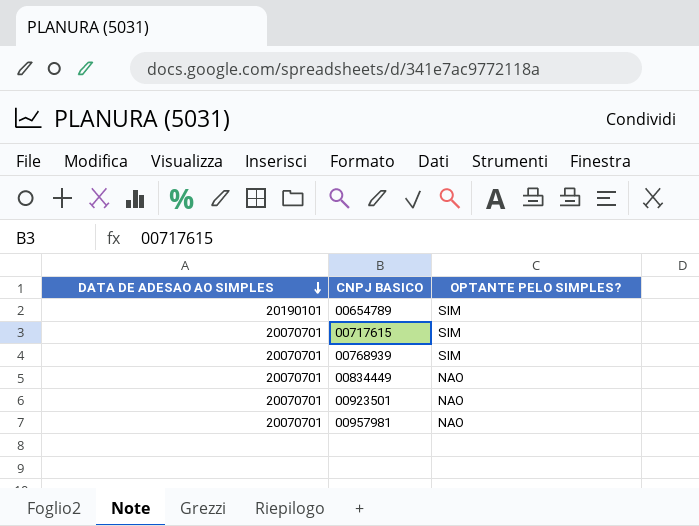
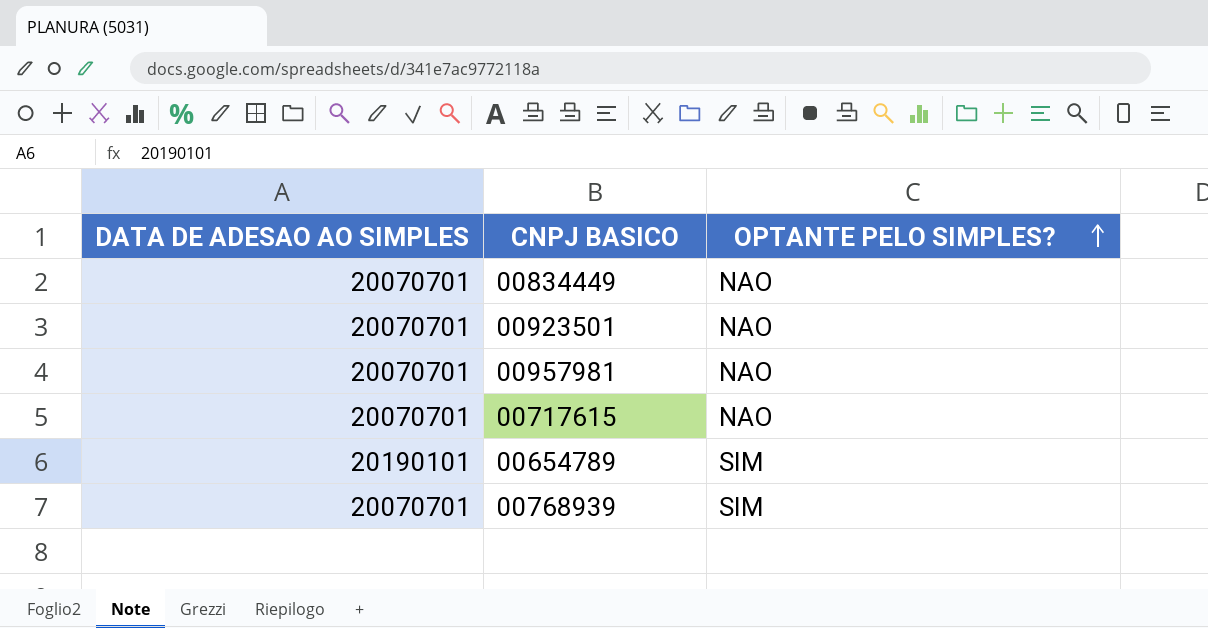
row order: DATA DE ADESAO AO SIMPLES descending -> OPTANTE PELO SIMPLES? ascending
00717615 | OPTANTE PELO SIMPLES?: SIM -> NAO

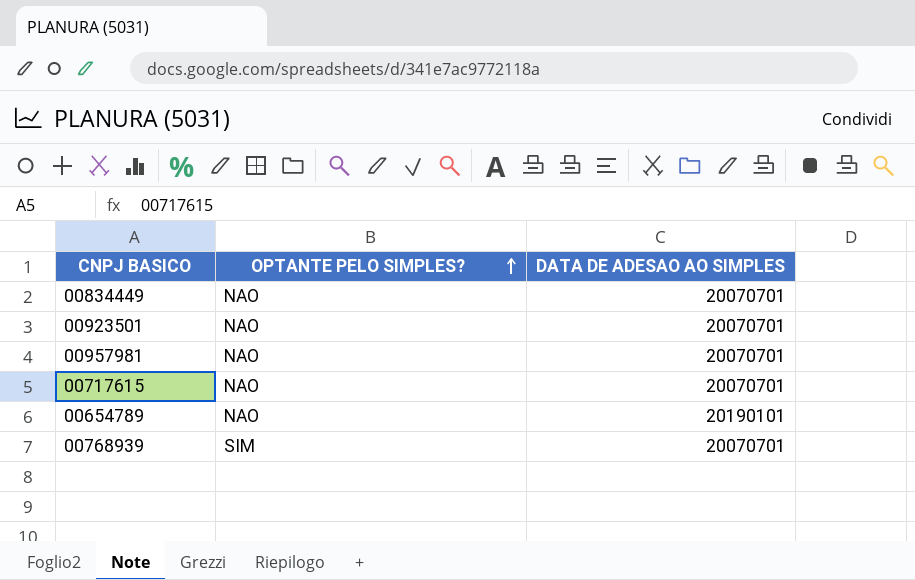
column DATA DE ADESAO AO SIMPLES | position: 1 -> 3
00654789 | OPTANTE PELO SIMPLES?: SIM -> NAO

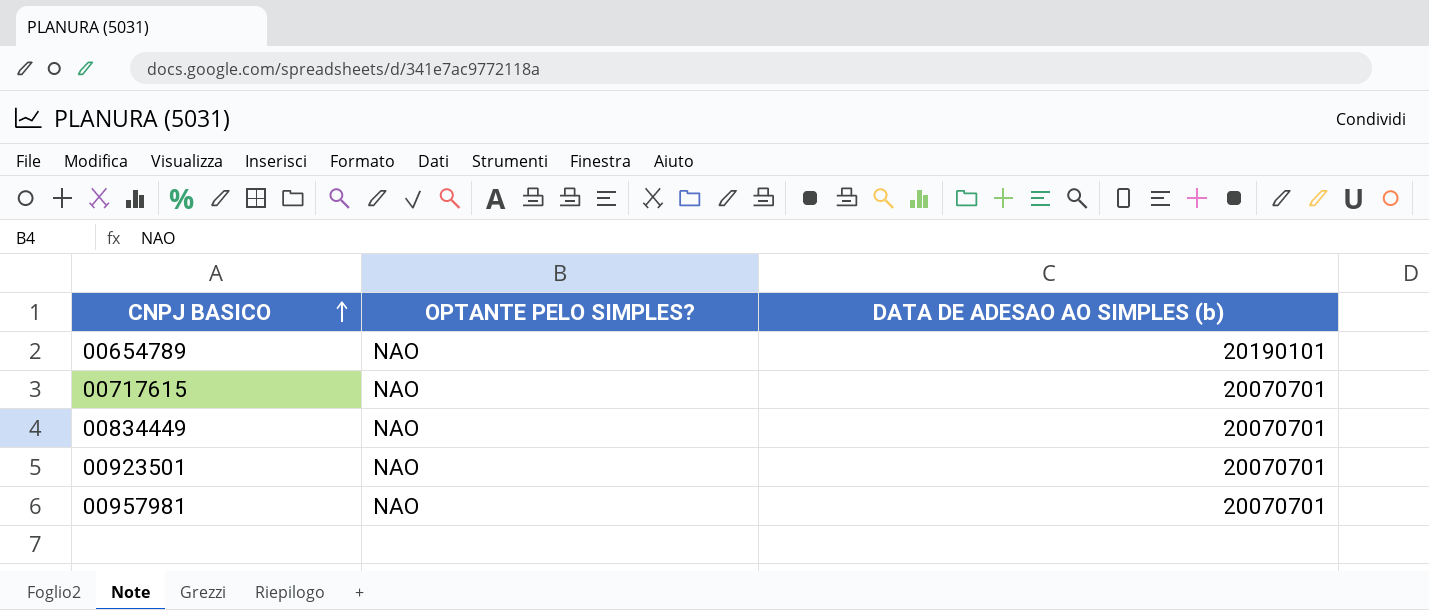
row order: OPTANTE PELO SIMPLES? ascending -> CNPJ BASICO ascending
column name: DATA DE ADESAO AO SIMPLES -> DATA DE ADESAO AO SIMPLES (b)
row 00768939: SIM | 20070701 -> none

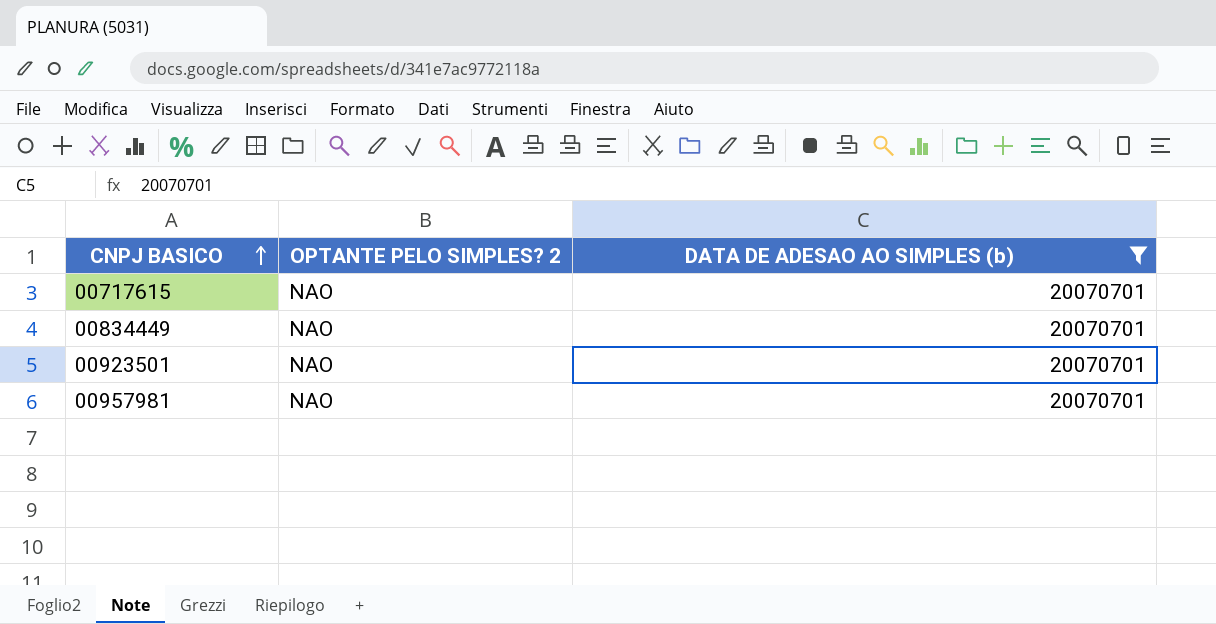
filter: none -> DATA DE ADESAO AO SIMPLES (b) = 20070701
column name: OPTANTE PELO SIMPLES? -> OPTANTE PELO SIMPLES? 2

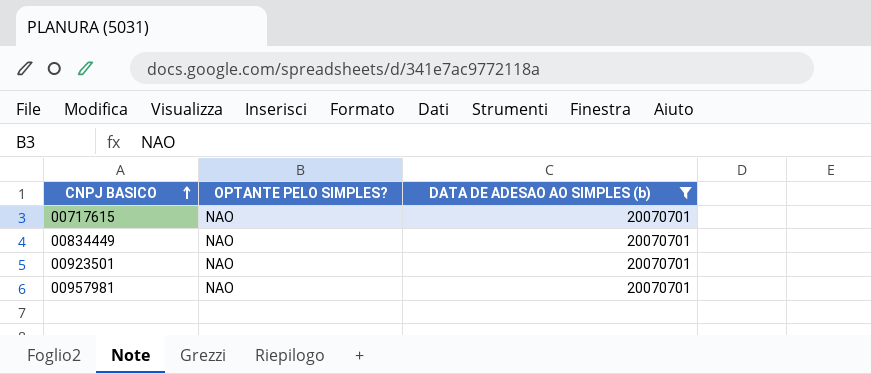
column name: OPTANTE PELO SIMPLES? 2 -> OPTANTE PELO SIMPLES?

